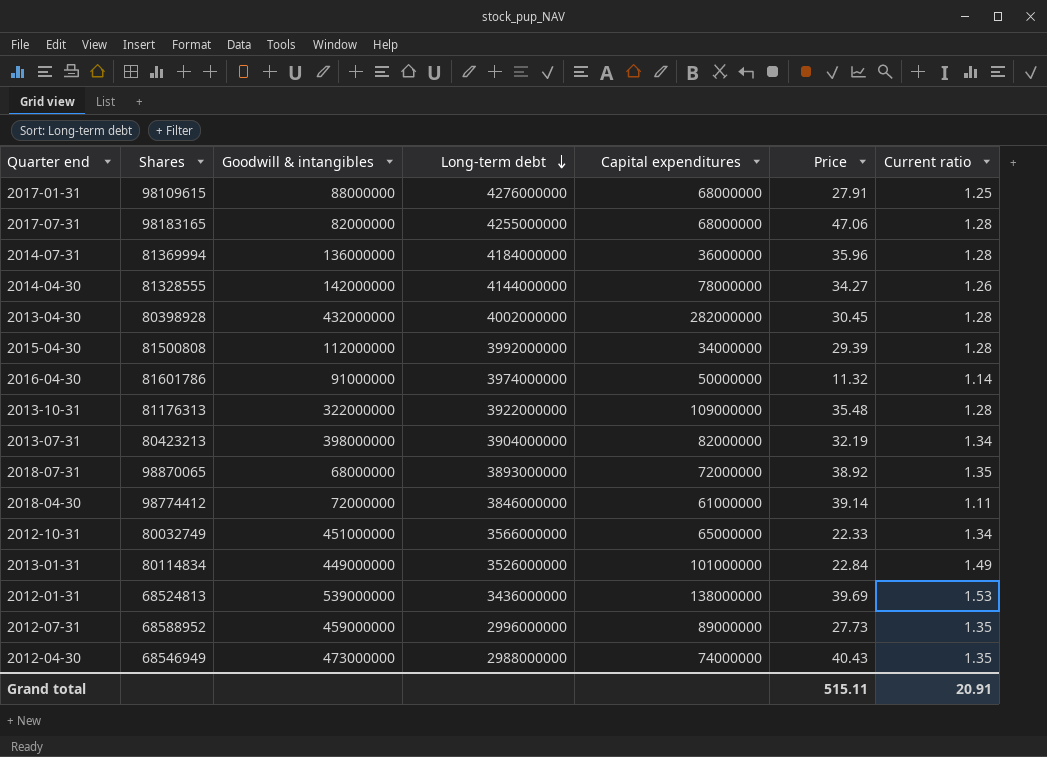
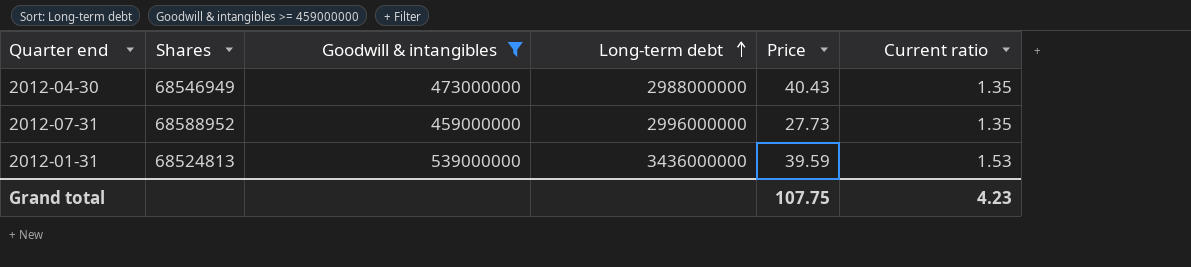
filter: none -> Goodwill & intangibles >= 459000000
row order: Long-term debt descending -> Long-term debt ascending
column Capital expenditures | position: 5 -> none
2012-01-31 | Price: 39.69 -> 39.59
Grand total | Price: 515.11 -> 107.75
Grand total | Current ratio: 20.91 -> 4.23

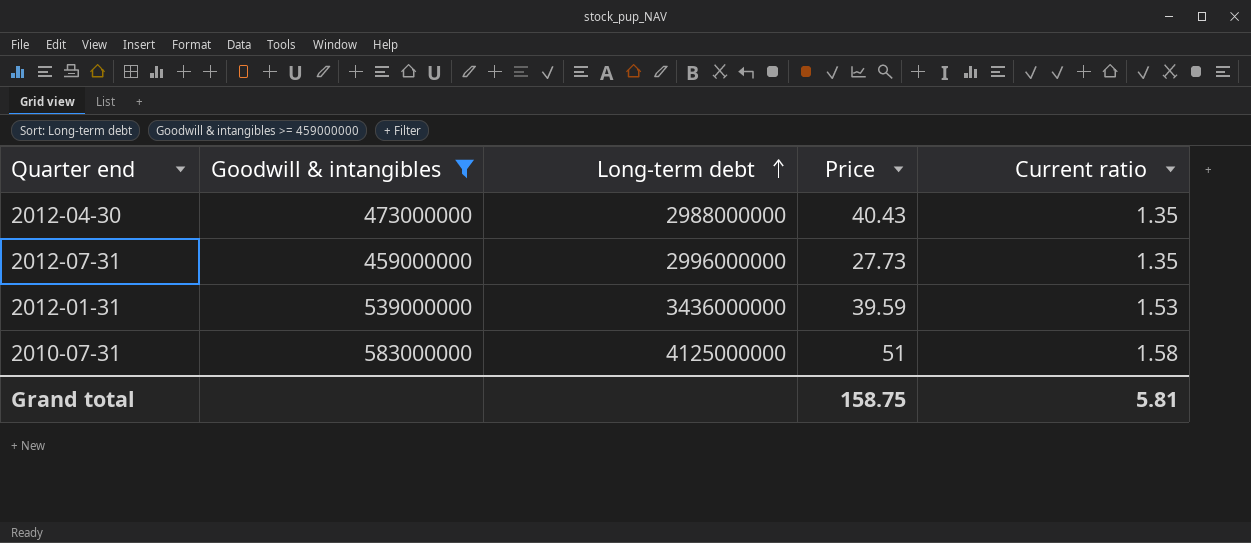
column Shares | position: 2 -> none
row 2010-07-31: none -> 583000000 | 4125000000 | 51 | 1.58
Grand total | Price: 107.75 -> 158.75
Grand total | Current ratio: 4.23 -> 5.81

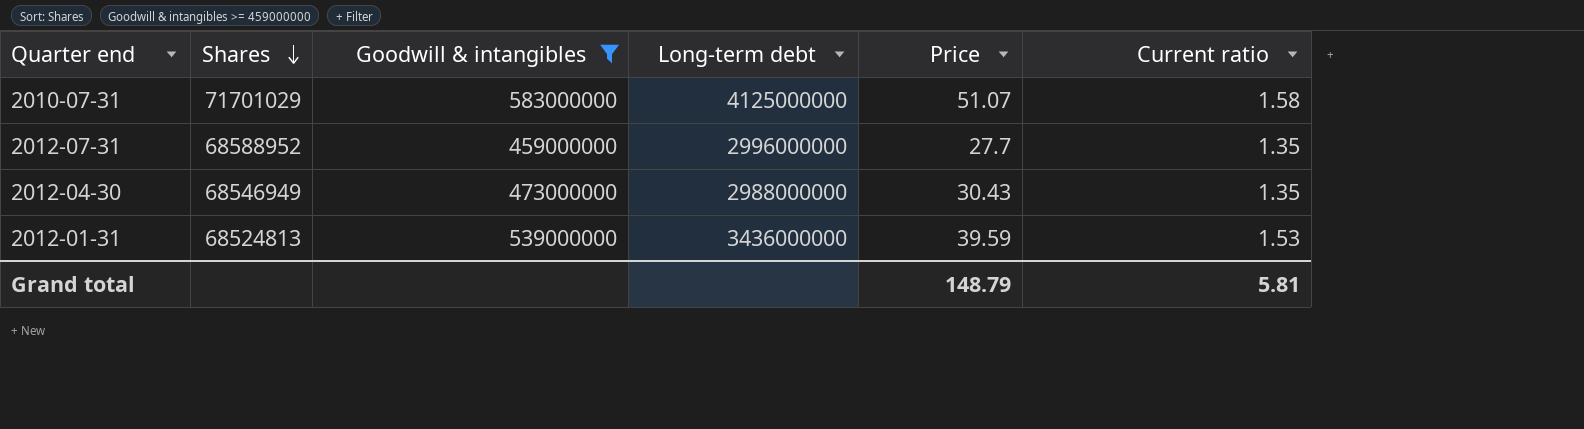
row order: Long-term debt ascending -> Shares descending
column Shares | position: none -> 2
2010-07-31 | Price: 51 -> 51.07
2012-07-31 | Price: 27.73 -> 27.7
2012-04-30 | Price: 40.43 -> 30.43
Grand total | Price: 158.75 -> 148.79

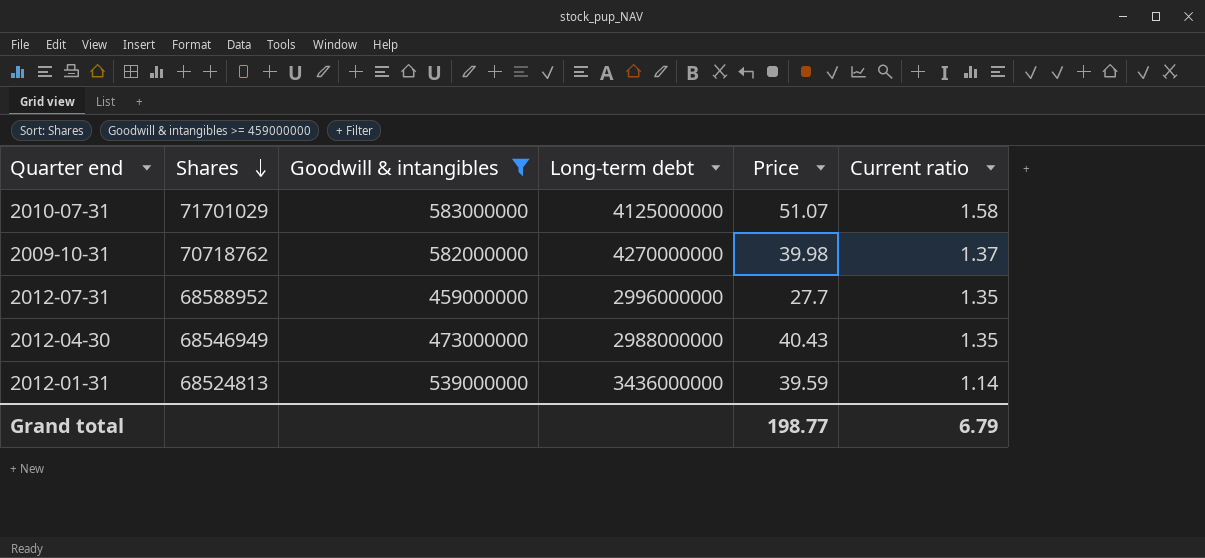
row 2009-10-31: none -> 70718762 | 582000000 | 4270000000 | 39.98 | 1.37
2012-04-30 | Price: 30.43 -> 40.43
2012-01-31 | Current ratio: 1.53 -> 1.14
Grand total | Price: 148.79 -> 198.77
Grand total | Current ratio: 5.81 -> 6.79

